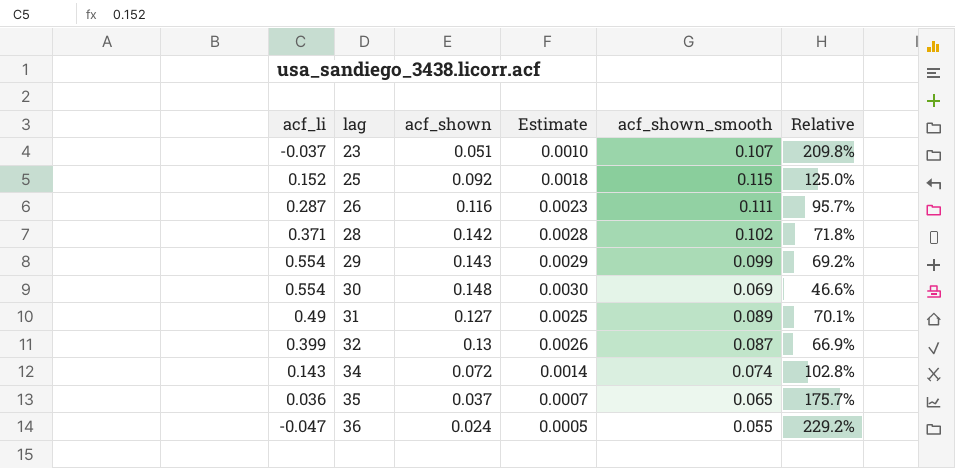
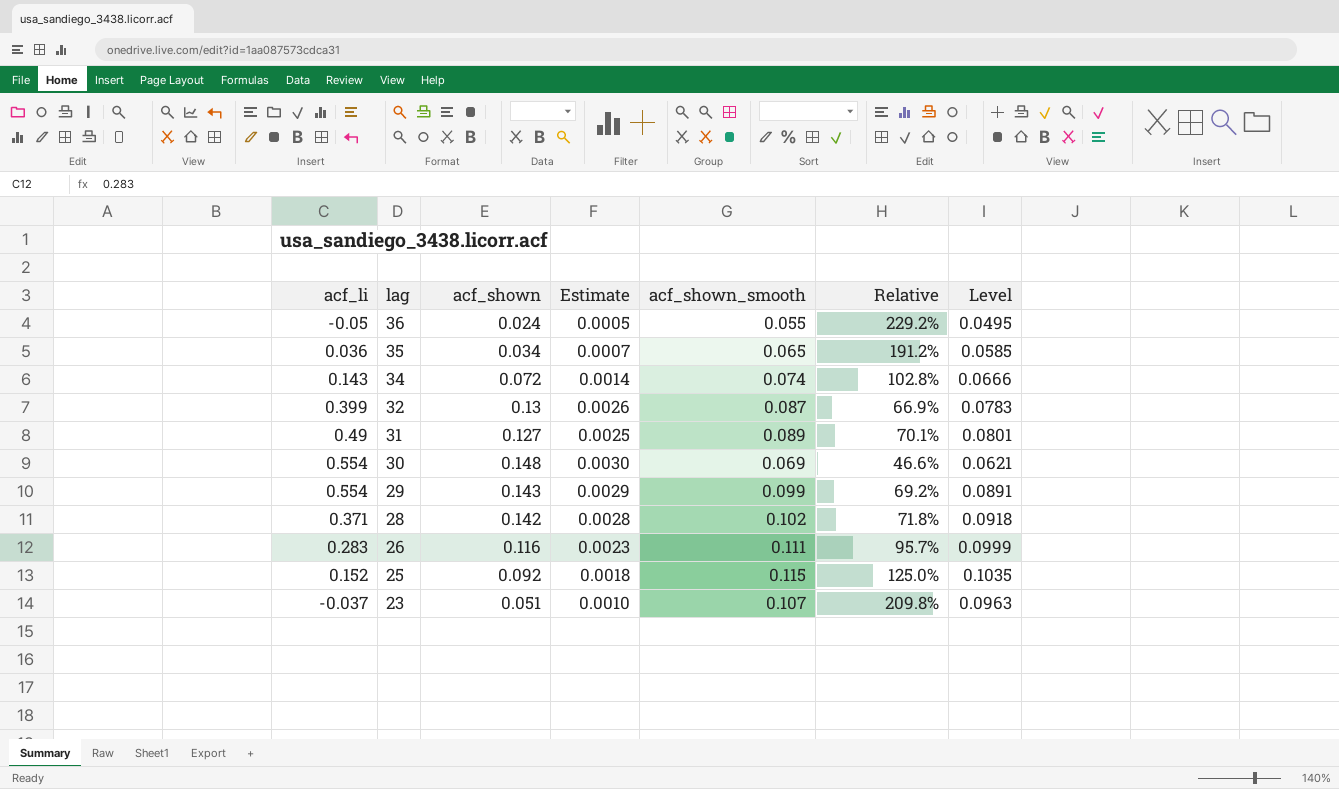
row order: lag ascending -> lag descending
column Level | formula: none -> [acf_shown_smooth] * 0.9
36 | acf_li: -0.047 -> -0.05
35 | acf_shown: 0.037 -> 0.034
35 | Relative: 175.7% -> 191.2%
26 | acf_li: 0.287 -> 0.283

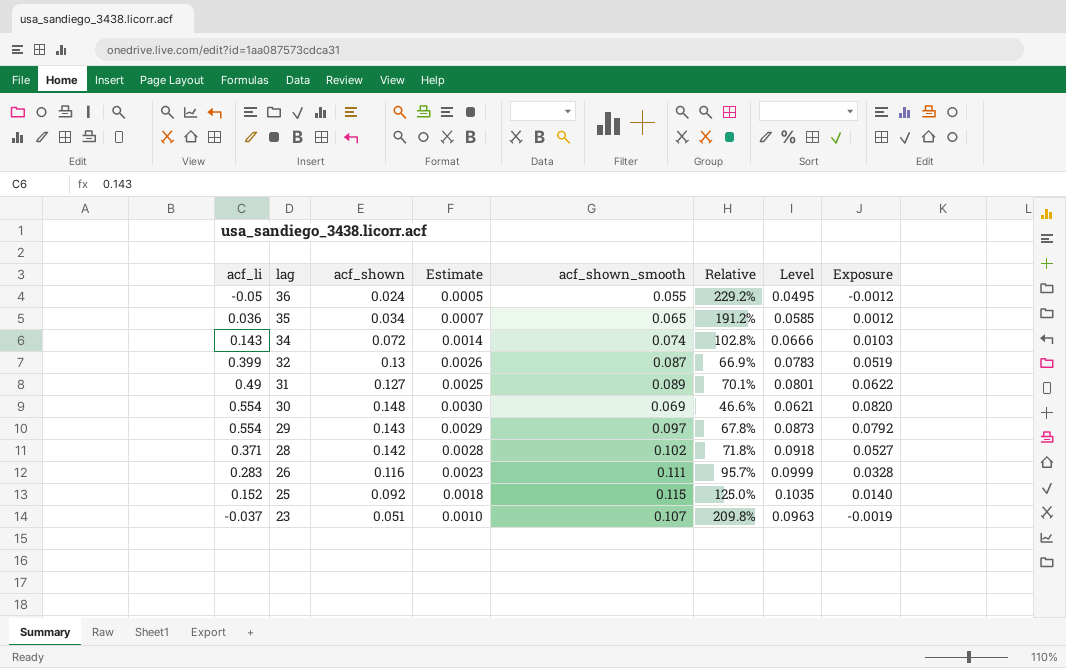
column Exposure | formula: none -> [acf_li] * [acf_shown]
29 | acf_shown_smooth: 0.099 -> 0.097
29 | Relative: 69.2% -> 67.8%
29 | Level: 0.0891 -> 0.0873

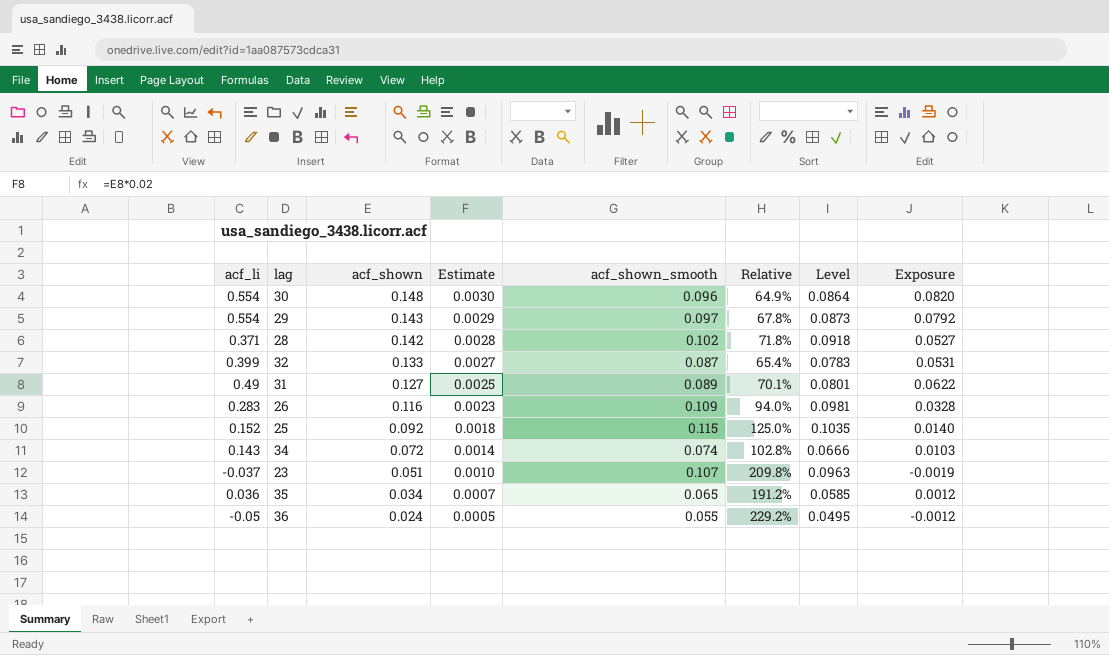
row order: lag descending -> acf_shown descending
30 | acf_shown_smooth: 0.069 -> 0.096
30 | Relative: 46.6% -> 64.9%
30 | Level: 0.0621 -> 0.0864
32 | acf_shown: 0.13 -> 0.133
32 | Estimate: 0.0026 -> 0.0027
32 | Relative: 66.9% -> 65.4%
32 | Exposure: 0.0519 -> 0.0531
26 | acf_shown_smooth: 0.111 -> 0.109
26 | Relative: 95.7% -> 94.0%
26 | Level: 0.0999 -> 0.0981

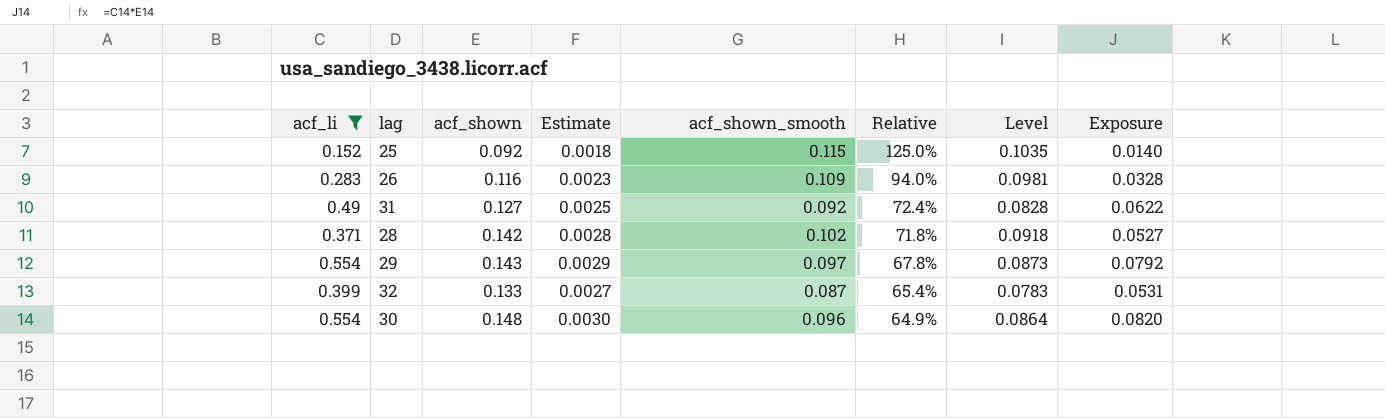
filter: none -> acf_li >= 0.152
row order: acf_shown descending -> Relative descending
31 | acf_shown_smooth: 0.089 -> 0.092
31 | Relative: 70.1% -> 72.4%
31 | Level: 0.0801 -> 0.0828

